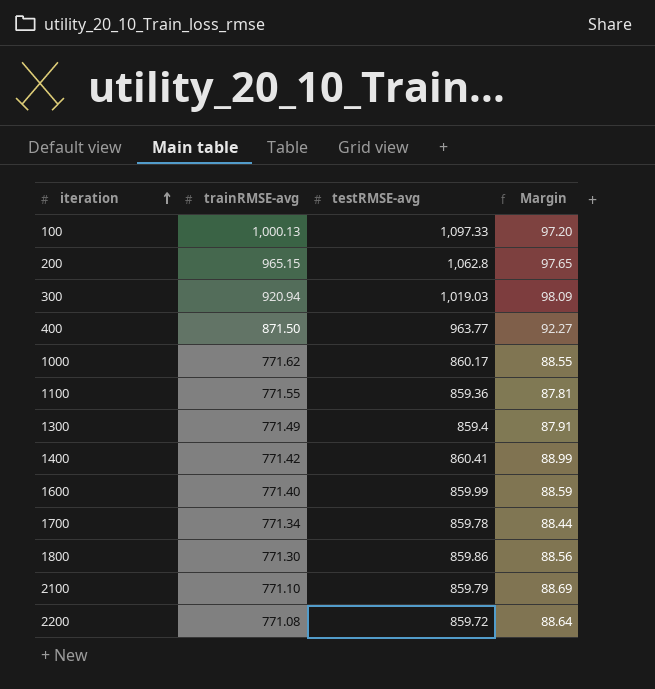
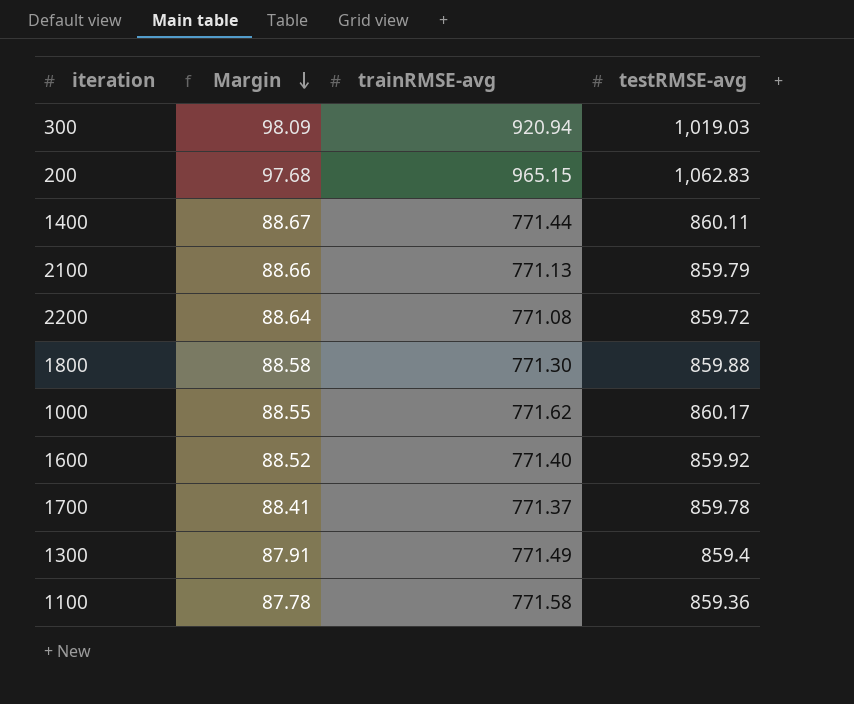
row order: iteration ascending -> Margin descending
column Margin | position: 4 -> 2
row 100: 1,000.13 | 1,097.33 | 97.20 -> none
row 400: 871.50 | 963.77 | 92.27 -> none
200 | Margin: 97.65 -> 97.68
200 | testRMSE-avg: 1,062.8 -> 1,062.83
1400 | Margin: 88.99 -> 88.67
1400 | trainRMSE-avg: 771.42 -> 771.44
1400 | testRMSE-avg: 860.41 -> 860.11
2100 | Margin: 88.69 -> 88.66
2100 | trainRMSE-avg: 771.10 -> 771.13
1800 | Margin: 88.56 -> 88.58
1800 | testRMSE-avg: 859.86 -> 859.88
1600 | Margin: 88.59 -> 88.52
1600 | testRMSE-avg: 859.99 -> 859.92
1700 | Margin: 88.44 -> 88.41
1700 | trainRMSE-avg: 771.34 -> 771.37
1100 | Margin: 87.81 -> 87.78
1100 | trainRMSE-avg: 771.55 -> 771.58

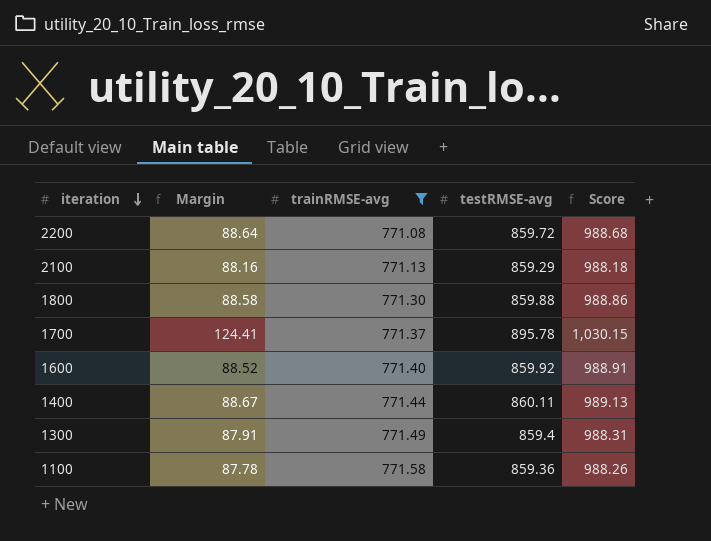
filter: none -> trainRMSE-avg <= 771.58
row order: Margin descending -> iteration descending
column Score | formula: none -> [testRMSE-avg] * 1.15
2100 | Margin: 88.66 -> 88.16
2100 | testRMSE-avg: 859.79 -> 859.29
1700 | Margin: 88.41 -> 124.41
1700 | testRMSE-avg: 859.78 -> 895.78

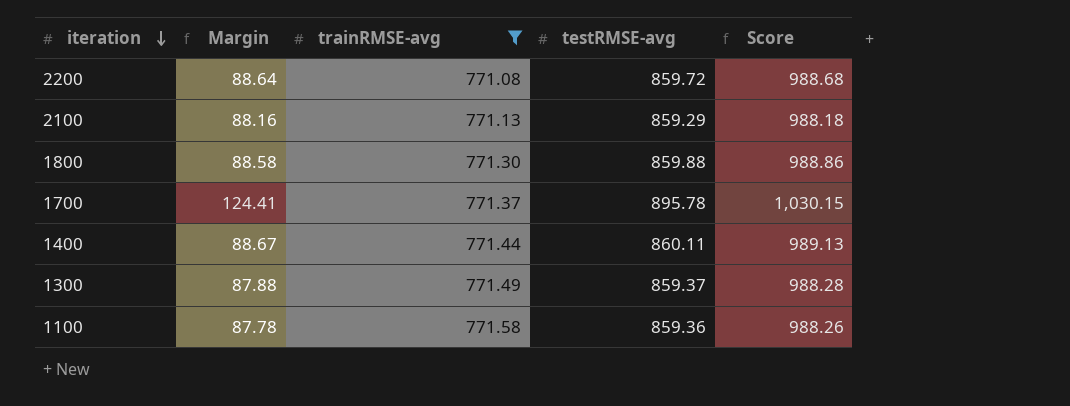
row 1600: 88.52 | 771.40 | 859.92 | 988.91 -> none
1300 | Margin: 87.91 -> 87.88
1300 | testRMSE-avg: 859.4 -> 859.37
1300 | Score: 988.31 -> 988.28

